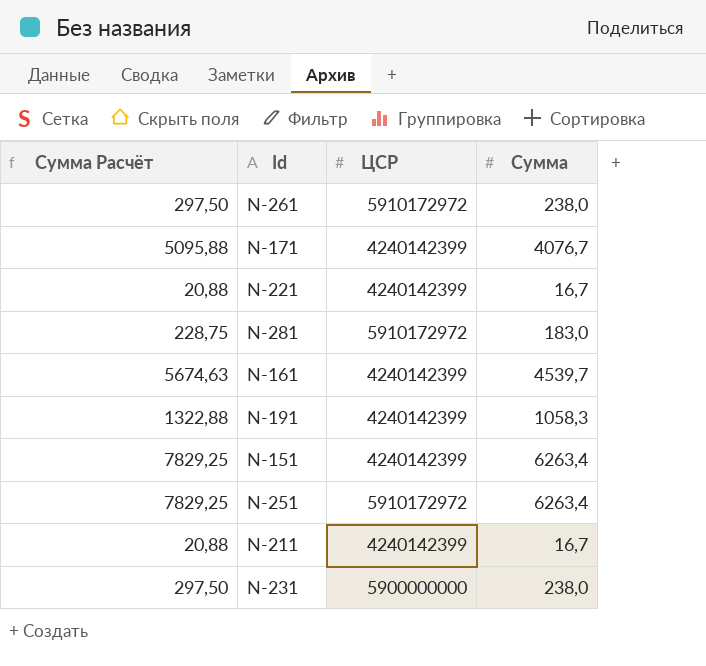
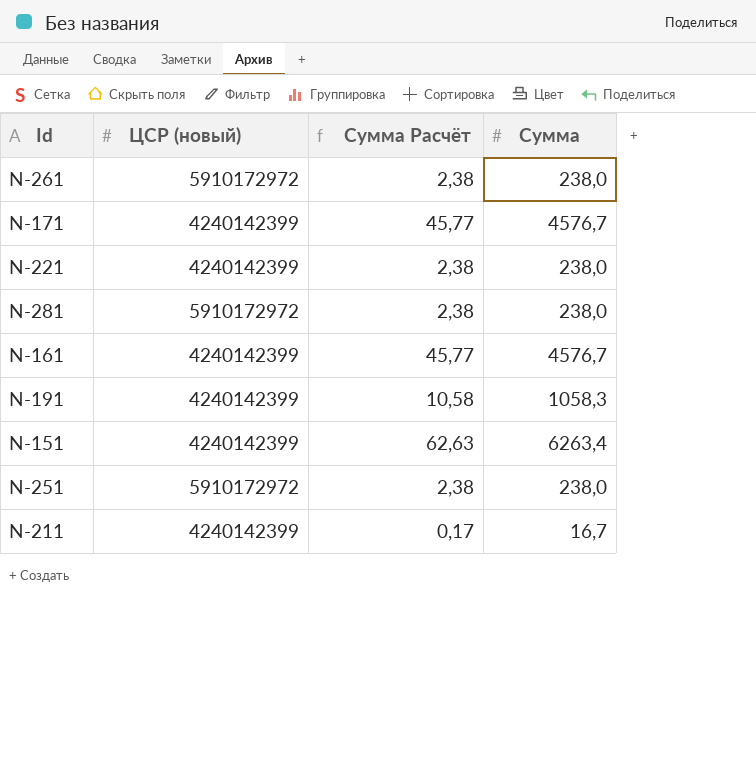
column name: ЦСР -> ЦСР (новый)
column Сумма Расчёт | formula: [Сумма] * 1,25 -> [Сумма] * 0,01
column Сумма Расчёт | position: 1 -> 3
row N-231: 297,50 | 5900000000 | 238,0 -> none
N-171 | Сумма: 4076,7 -> 4576,7
N-221 | Сумма: 16,7 -> 238,0
N-281 | Сумма: 183,0 -> 238,0
N-161 | Сумма: 4539,7 -> 4576,7
N-251 | Сумма: 6263,4 -> 238,0

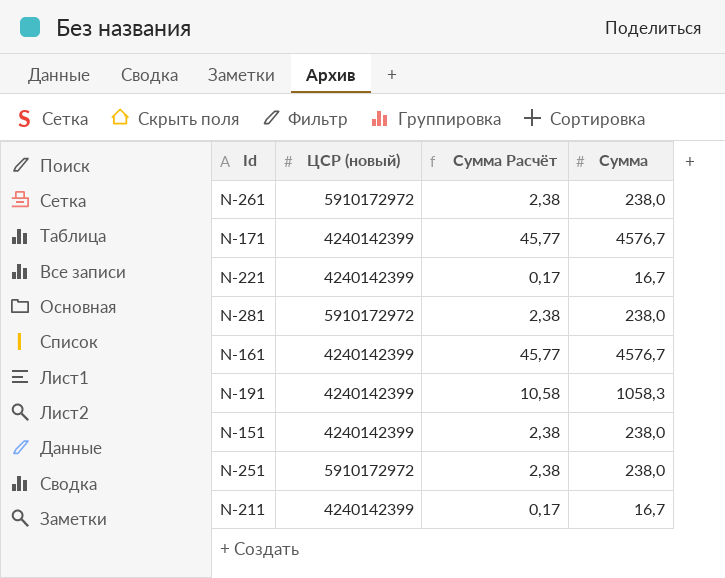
N-221 | Сумма Расчёт: 2,38 -> 0,17
N-221 | Сумма: 238,0 -> 16,7
N-151 | Сумма Расчёт: 62,63 -> 2,38
N-151 | Сумма: 6263,4 -> 238,0

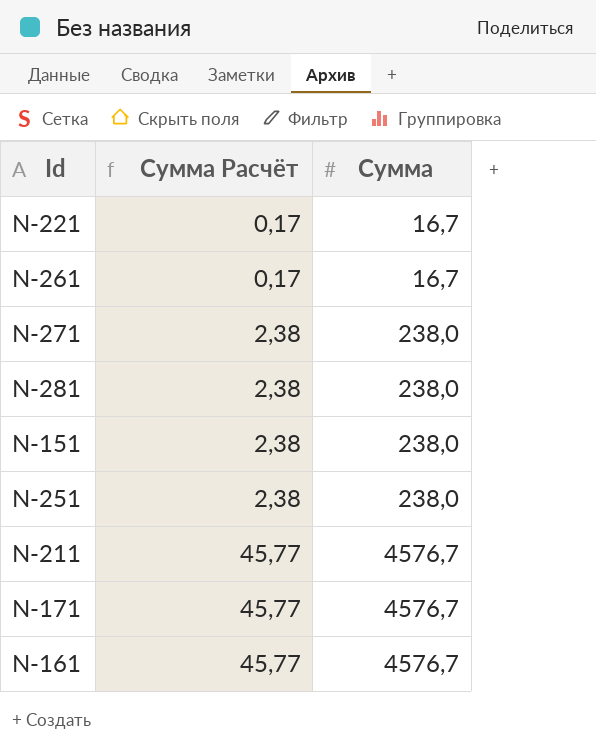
row order: none -> Сумма Расчёт ascending
column ЦСР (новый) | position: 2 -> none
row N-191: 4240142399 | 10,58 | 1058,3 -> none
N-261 | Сумма Расчёт: 2,38 -> 0,17
N-261 | Сумма: 238,0 -> 16,7
row N-271: none -> 2,38 | 238,0
N-211 | Сумма Расчёт: 0,17 -> 45,77
N-211 | Сумма: 16,7 -> 4576,7

